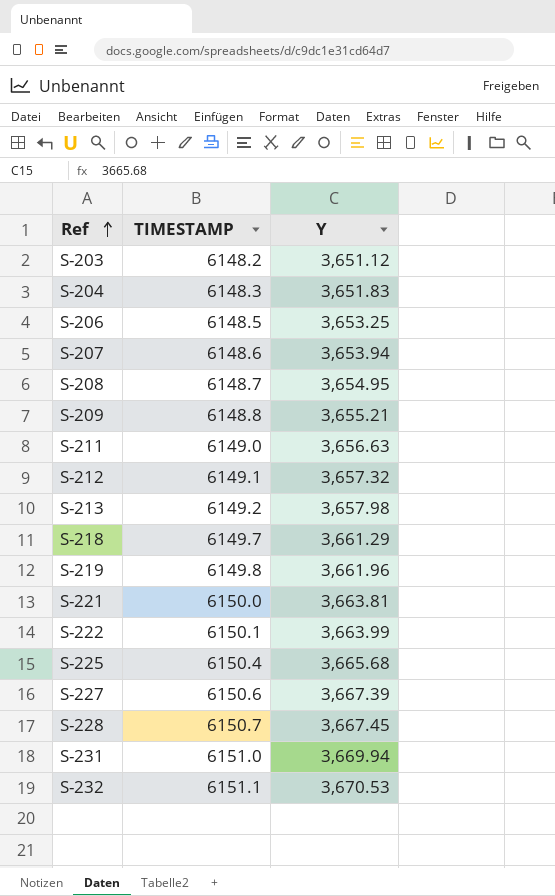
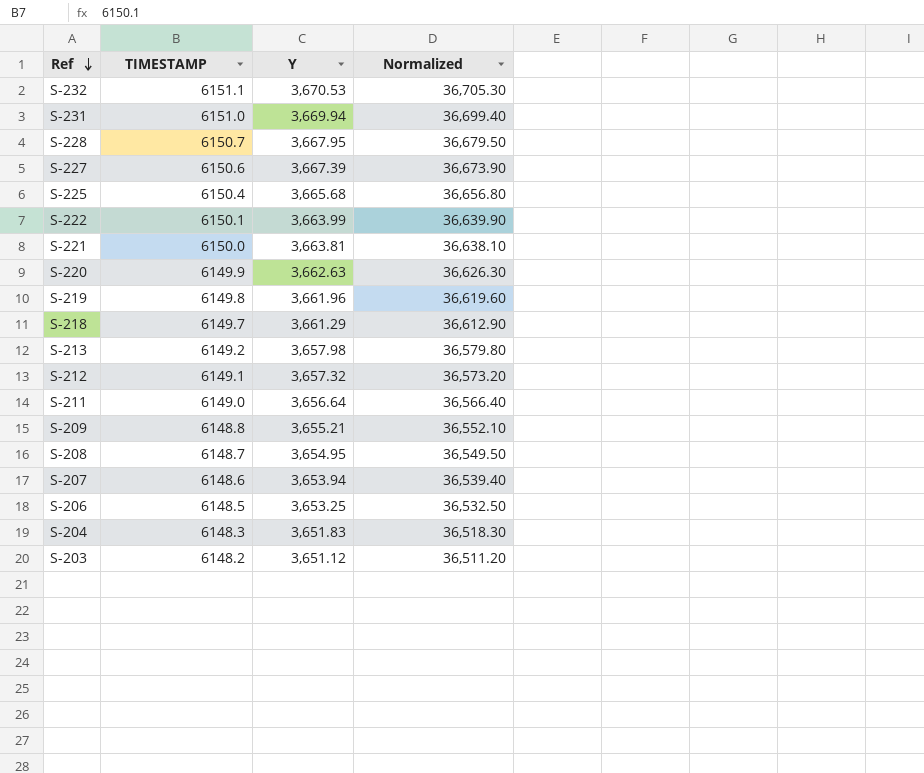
row order: Ref ascending -> Ref descending
column Normalized | formula: none -> [Y] * 10
S-228 | Y: 3,667.45 -> 3,667.95
row S-220: none -> 6149.9 | 3,662.63 | 36,626.30
S-211 | Y: 3,656.63 -> 3,656.64

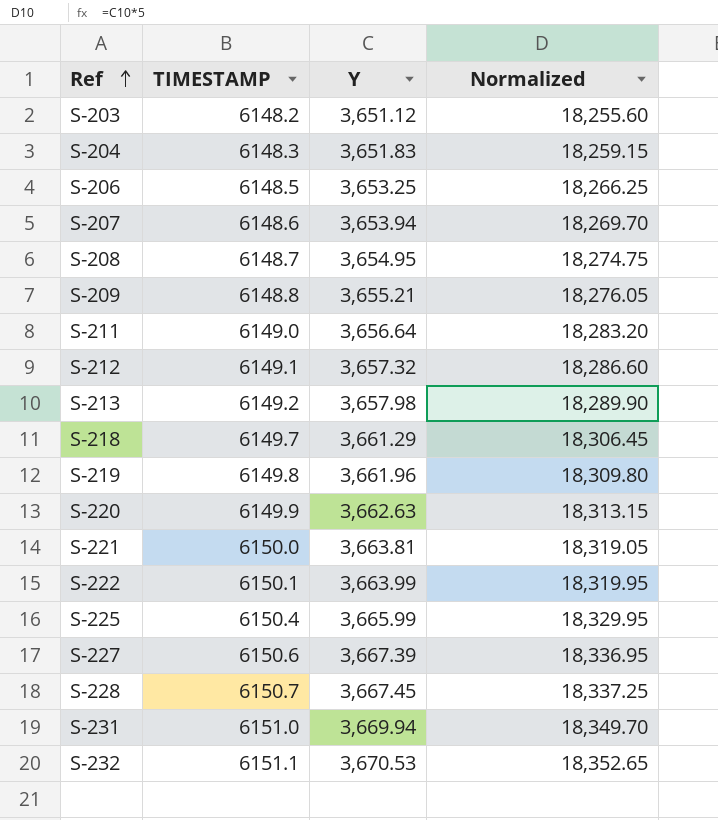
row order: Ref descending -> Ref ascending
column Normalized | formula: [Y] * 10 -> [Y] * 5
S-225 | Y: 3,665.68 -> 3,665.99
S-228 | Y: 3,667.95 -> 3,667.45

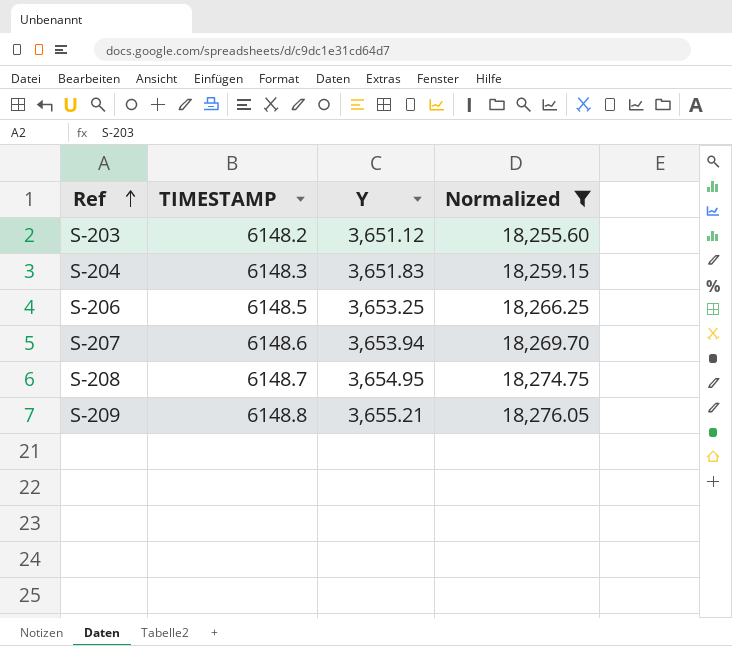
filter: none -> Normalized <= 18,276.05

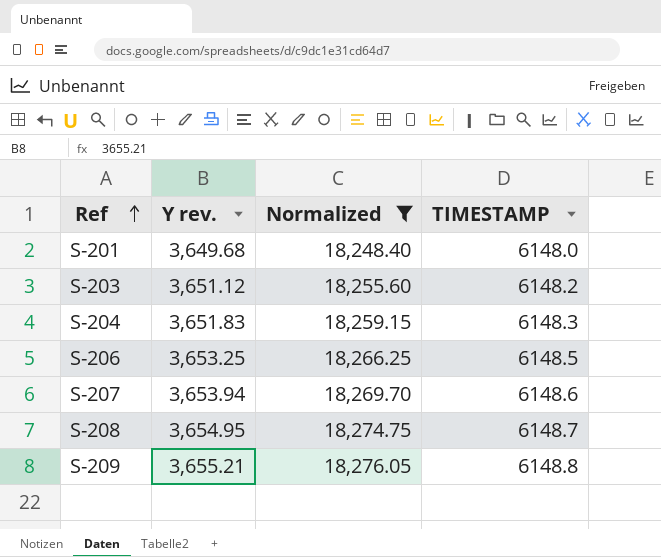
column name: Y -> Y rev.
column TIMESTAMP | position: 2 -> 4
row S-201: none -> 3,649.68 | 18,248.40 | 6148.0

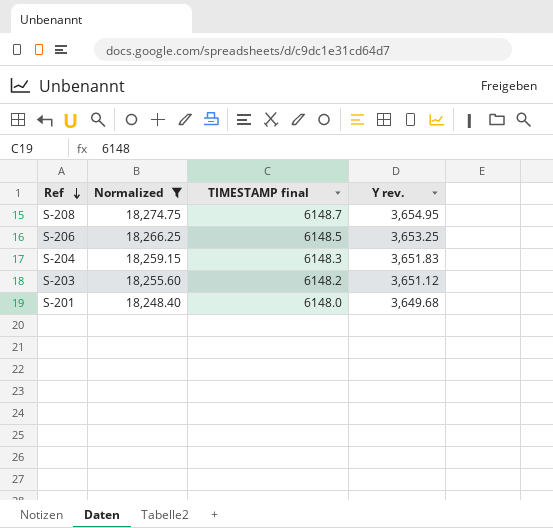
row order: Ref ascending -> Ref descending
column name: TIMESTAMP -> TIMESTAMP final
column Y rev. | position: 2 -> 4
row S-207: 3,653.94 | 18,269.70 | 6148.6 -> none
row S-209: 3,655.21 | 18,276.05 | 6148.8 -> none

